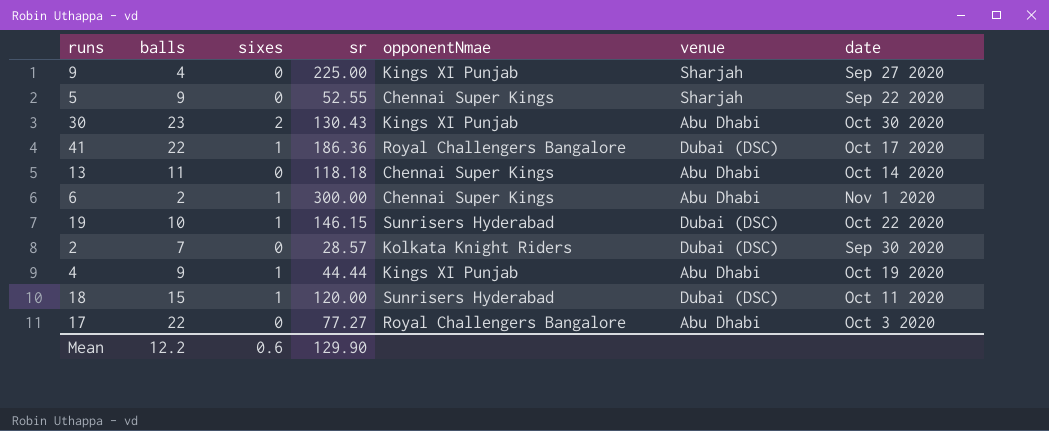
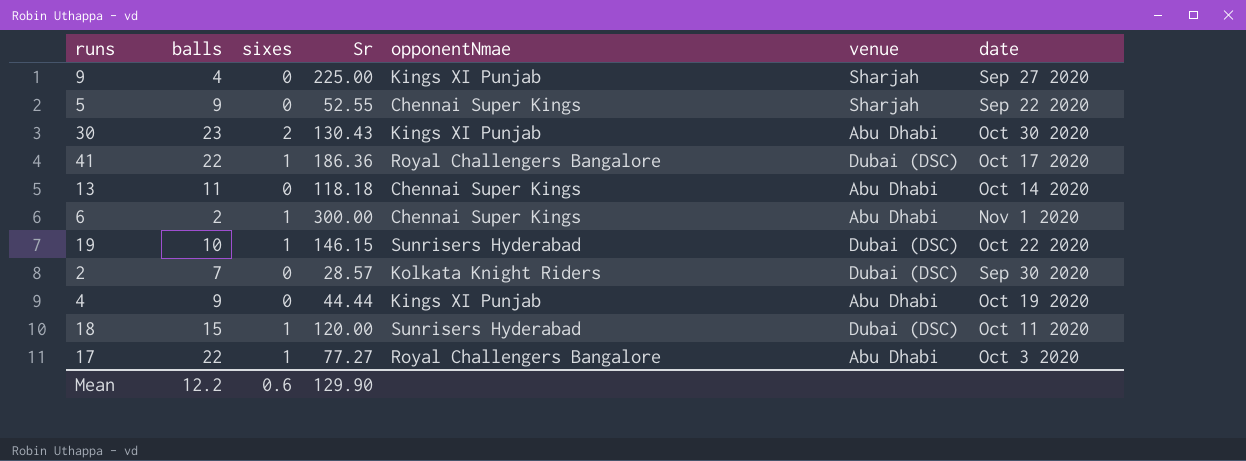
column name: sr -> Sr
4 | sixes: 1 -> 0
17 | sixes: 0 -> 1

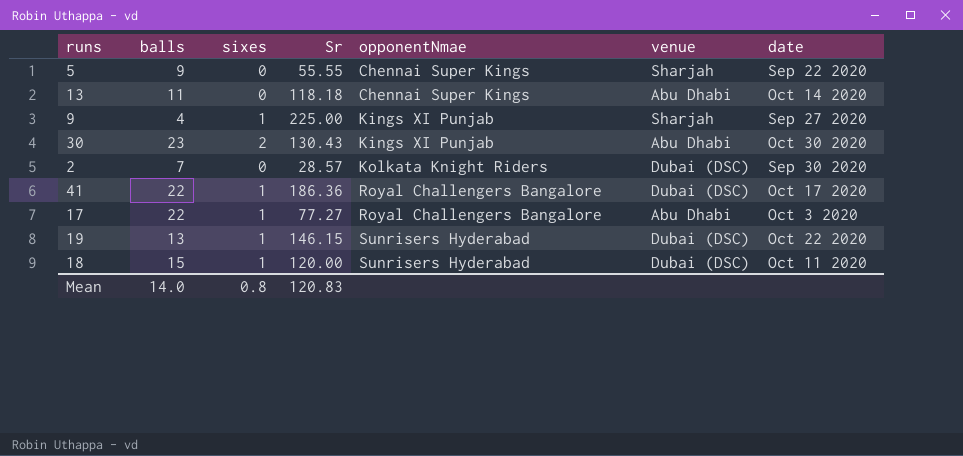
row order: none -> opponentNmae ascending
row 6: 2 | 1 | 300.00 | Chennai Super Kings | Abu Dhabi | Nov 1 2020 -> none
row 4: 9 | 0 | 44.44 | Kings XI Punjab | Abu Dhabi | Oct 19 2020 -> none
5 | Sr: 52.55 -> 55.55
9 | sixes: 0 -> 1
19 | balls: 10 -> 13
Mean | balls: 12.2 -> 14.0
Mean | sixes: 0.6 -> 0.8
Mean | Sr: 129.90 -> 120.83

